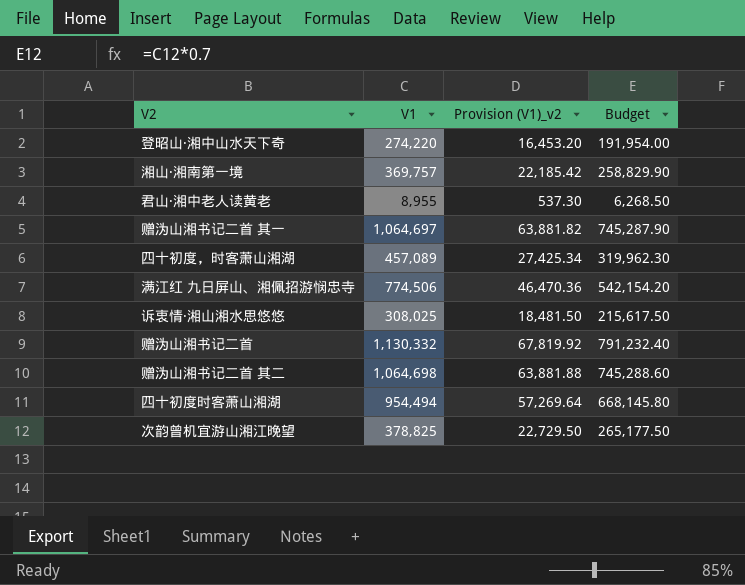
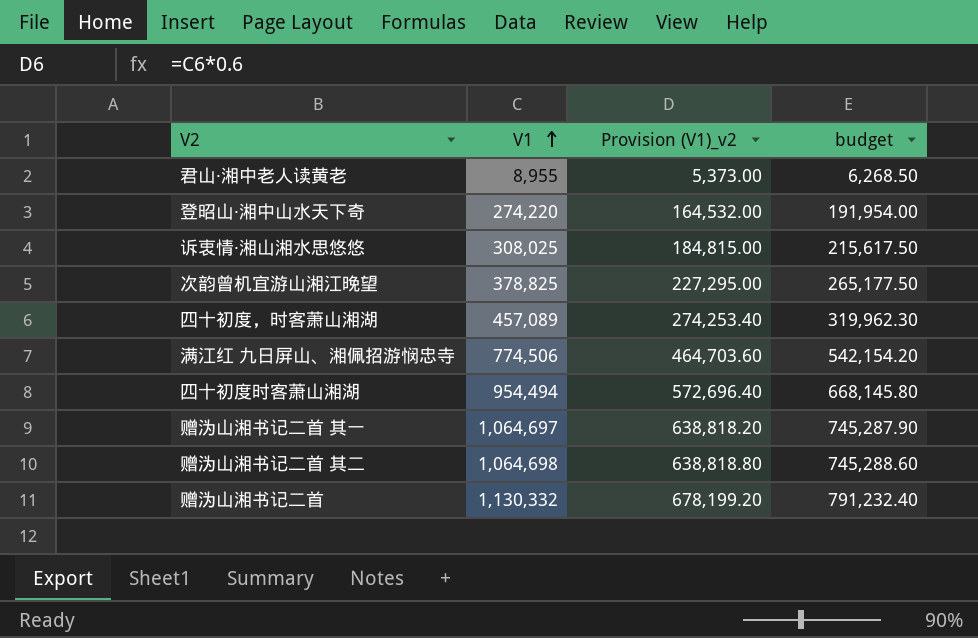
row order: none -> V1 ascending
column Provision (V1)_v2 | formula: [V1] * 0.06 -> [V1] * 0.6
column name: Budget -> budget
row 湘山·湘南第一境: 369,757 | 22,185.42 | 258,829.90 -> none

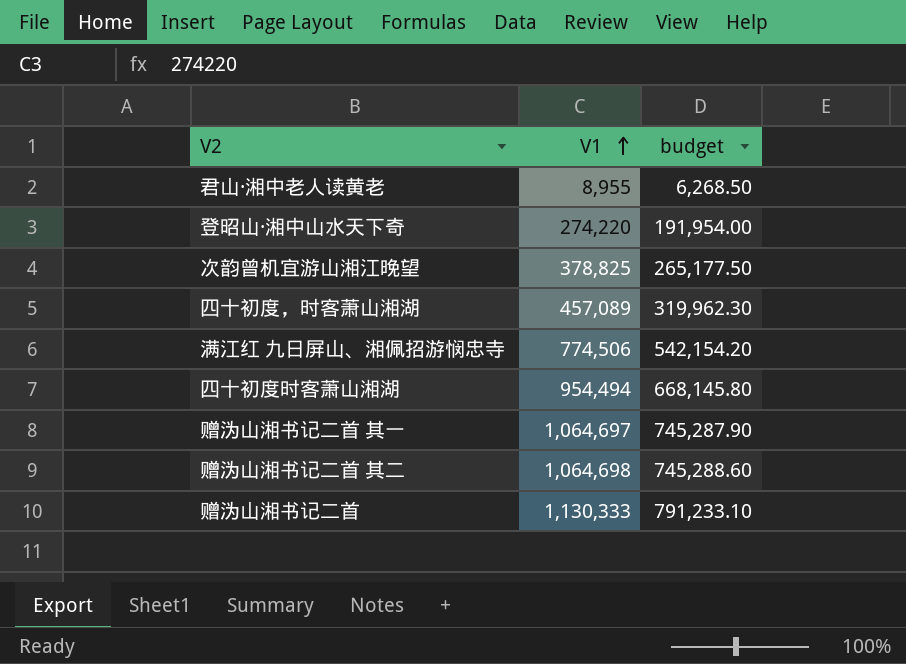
column Provision (V1)_v2 | formula: [V1] * 0.6 -> none
row 诉衷情·湘山湘水思悠悠: 308,025 | 184,815.00 | 215,617.50 -> none
赠沩山湘书记二首 | V1: 1,130,332 -> 1,130,333
赠沩山湘书记二首 | budget: 791,232.40 -> 791,233.10

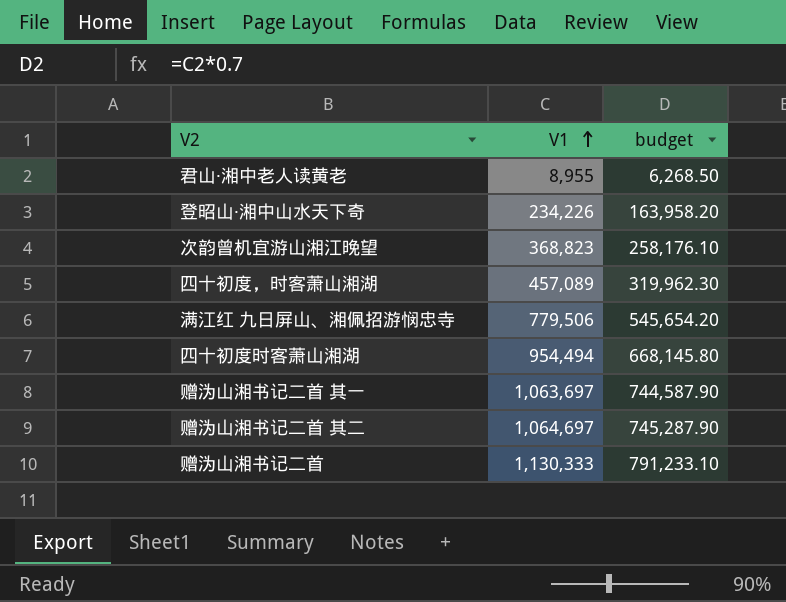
登昭山·湘中山水天下奇 | V1: 274,220 -> 234,226
登昭山·湘中山水天下奇 | budget: 191,954.00 -> 163,958.20
次韵曾机宜游山湘江晚望 | V1: 378,825 -> 368,823
次韵曾机宜游山湘江晚望 | budget: 265,177.50 -> 258,176.10
满江红 九日屏山、湘佩招游悯忠寺 | V1: 774,506 -> 779,506
满江红 九日屏山、湘佩招游悯忠寺 | budget: 542,154.20 -> 545,654.20
赠沩山湘书记二首 其一 | V1: 1,064,697 -> 1,063,697
赠沩山湘书记二首 其一 | budget: 745,287.90 -> 744,587.90
赠沩山湘书记二首 其二 | V1: 1,064,698 -> 1,064,697
赠沩山湘书记二首 其二 | budget: 745,288.60 -> 745,287.90

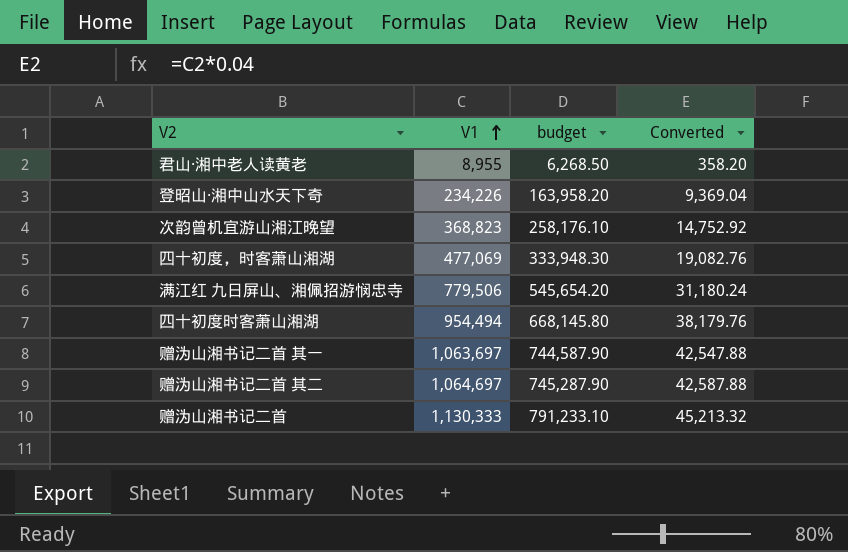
column Converted | formula: none -> [V1] * 0.04
四十初度，时客萧山湘湖 | V1: 457,089 -> 477,069
四十初度，时客萧山湘湖 | budget: 319,962.30 -> 333,948.30

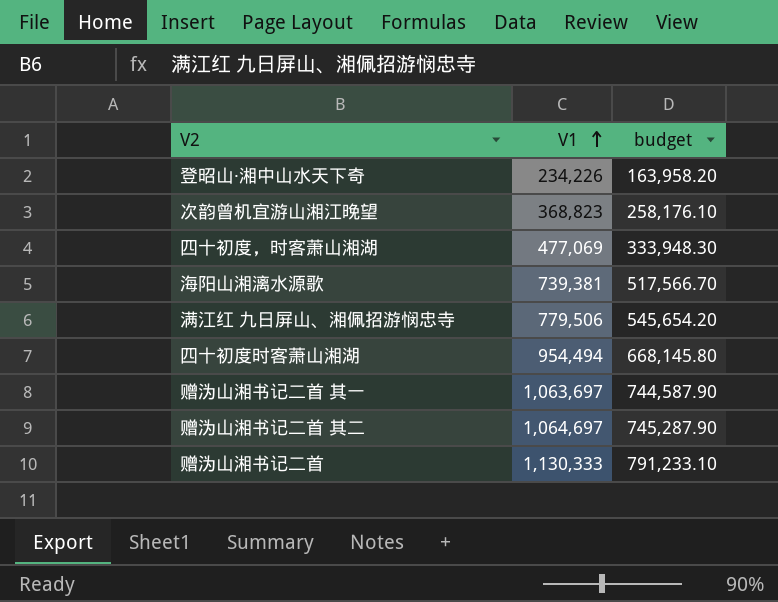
column Converted | formula: [V1] * 0.04 -> none
row 君山·湘中老人读黄老: 8,955 | 6,268.50 | 358.20 -> none
row 海阳山湘漓水源歌: none -> 739,381 | 517,566.70

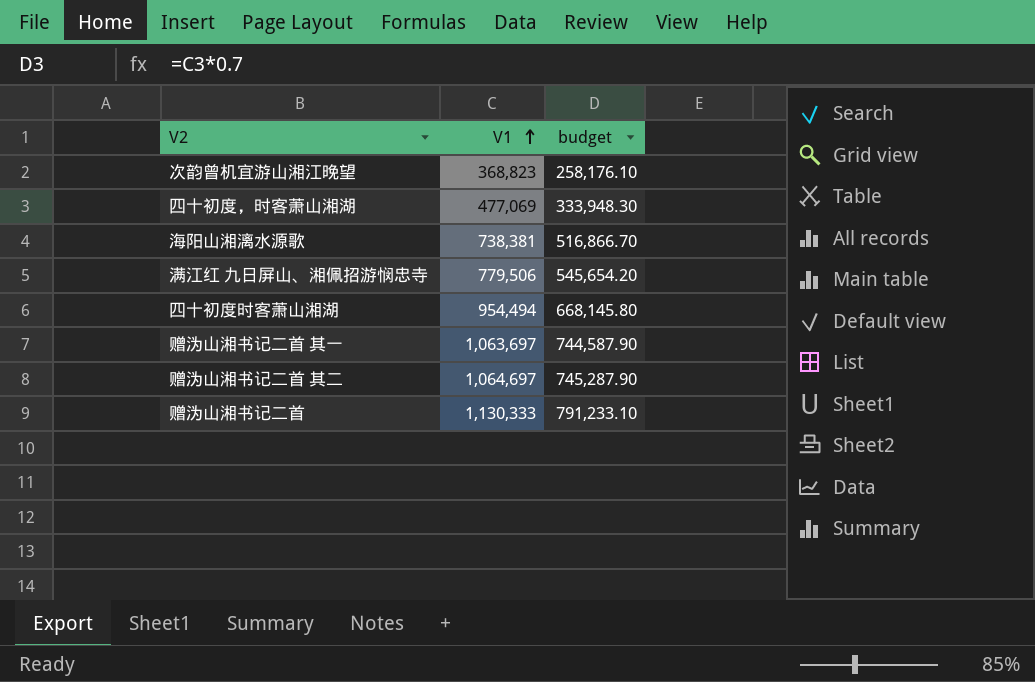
row 登昭山·湘中山水天下奇: 234,226 | 163,958.20 -> none
海阳山湘漓水源歌 | V1: 739,381 -> 738,381
海阳山湘漓水源歌 | budget: 517,566.70 -> 516,866.70

